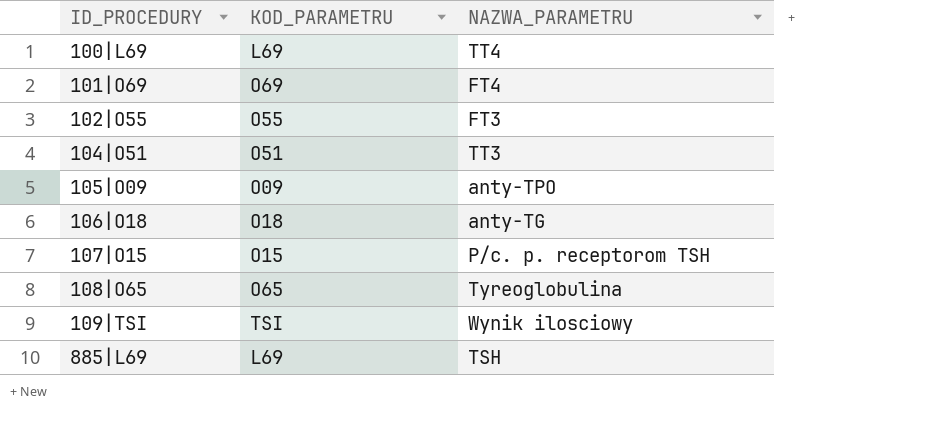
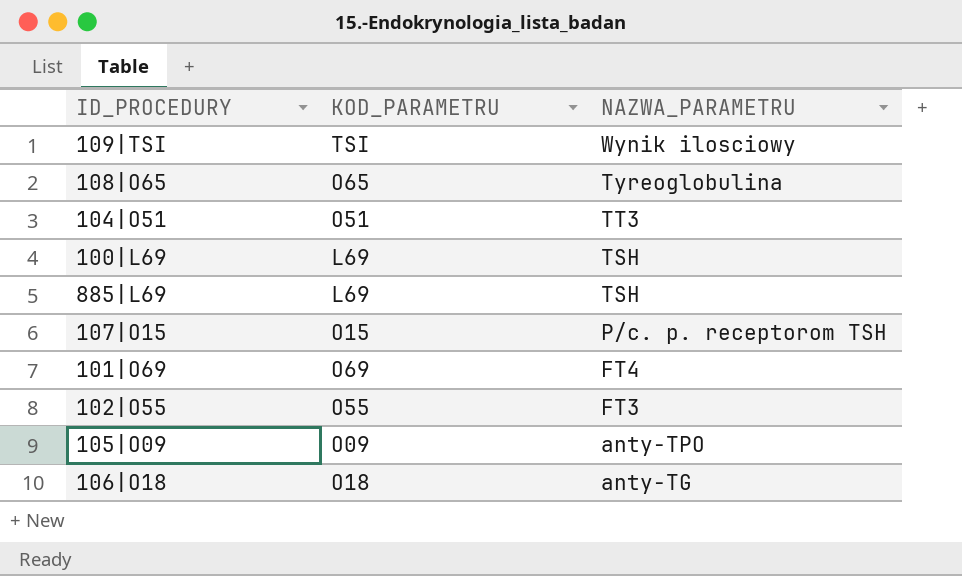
row order: ID_PROCEDURY ascending -> NAZWA_PARAMETRU descending
100|L69 | NAZWA_PARAMETRU: TT4 -> TSH

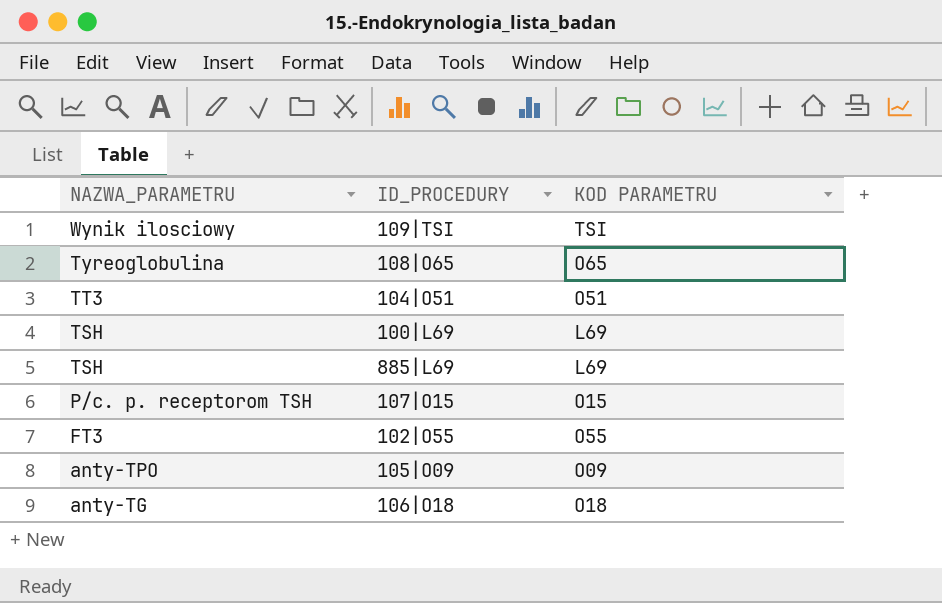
column NAZWA_PARAMETRU | position: 3 -> 1
column name: KOD_PARAMETRU -> KOD PARAMETRU
row 101|O69: O69 | FT4 -> none

